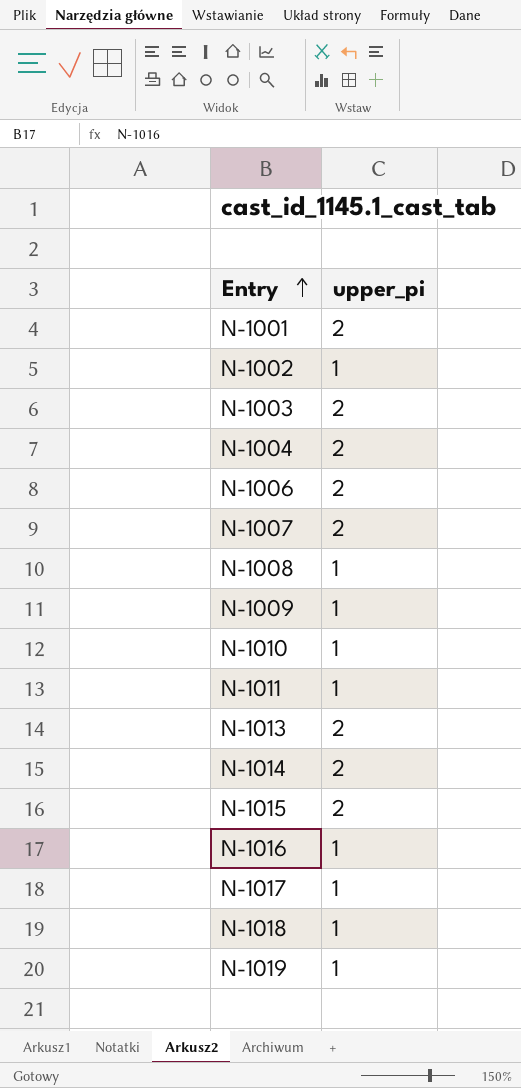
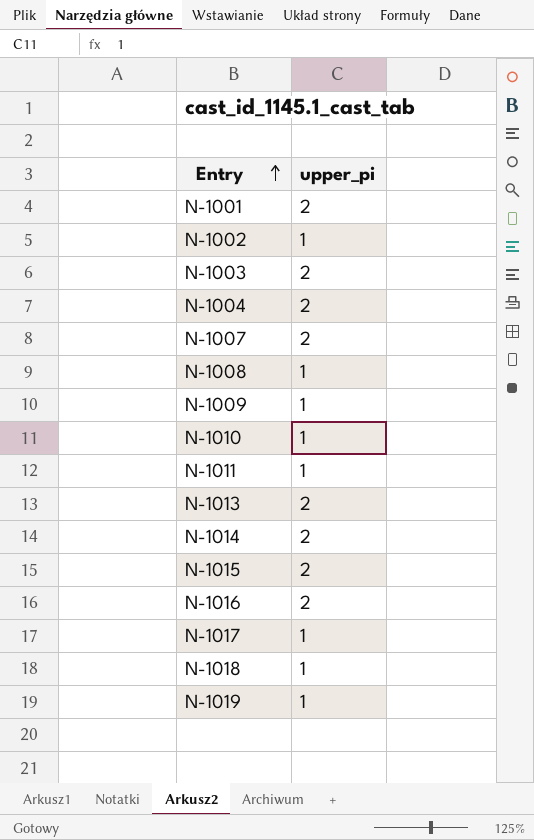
row N-1006: 2 -> none
N-1016 | upper_pi: 1 -> 2

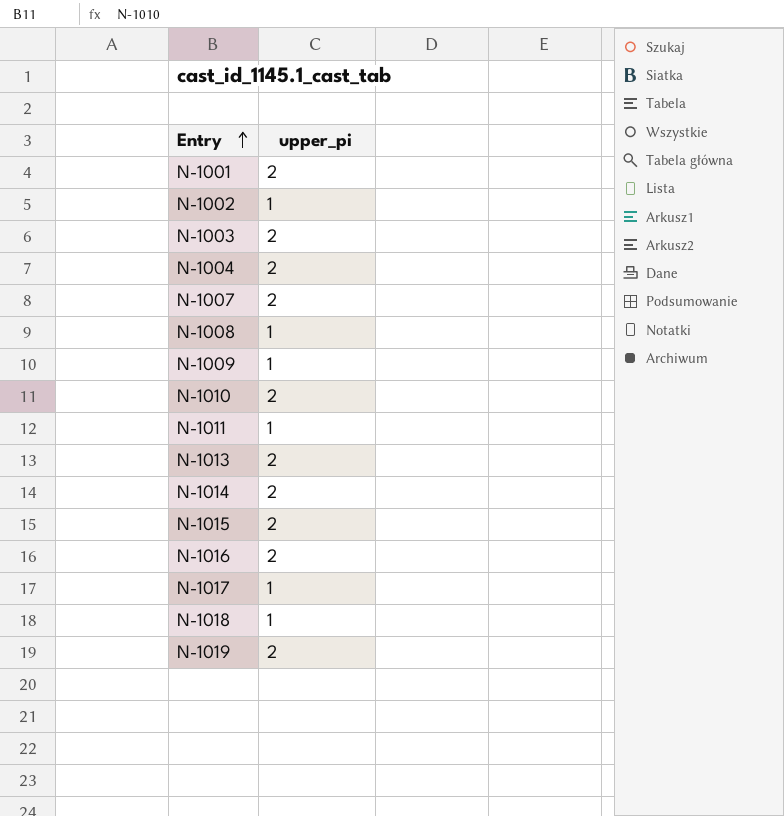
N-1010 | upper_pi: 1 -> 2
N-1019 | upper_pi: 1 -> 2

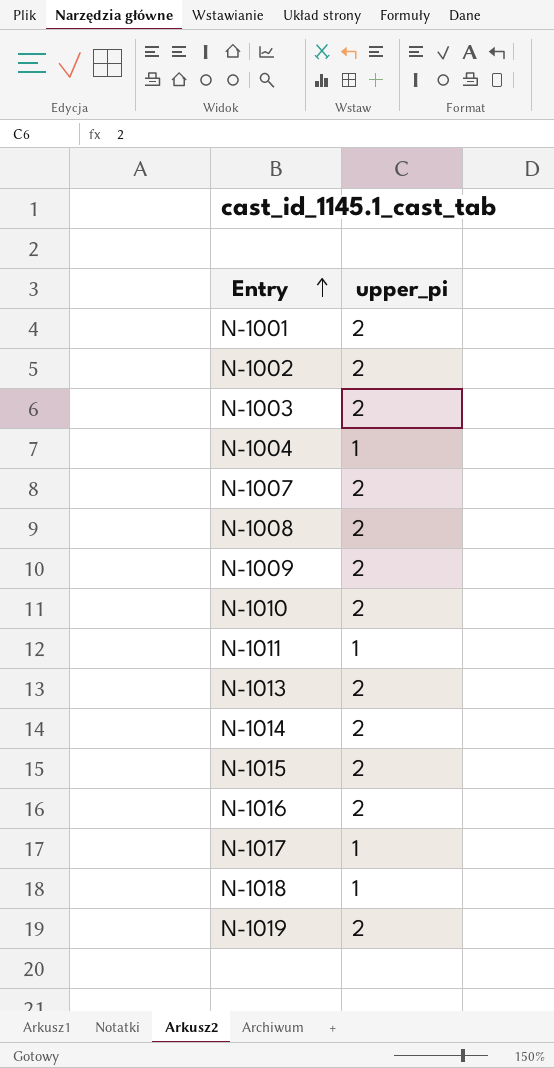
N-1002 | upper_pi: 1 -> 2
N-1004 | upper_pi: 2 -> 1
N-1008 | upper_pi: 1 -> 2
N-1009 | upper_pi: 1 -> 2

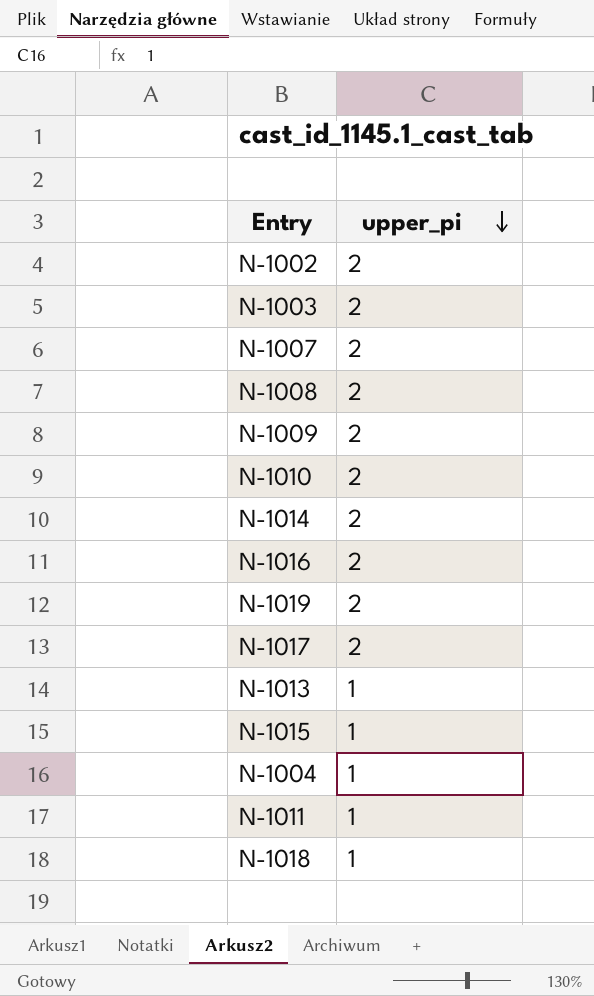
row order: Entry ascending -> upper_pi descending
row N-1001: 2 -> none
N-1017 | upper_pi: 1 -> 2
N-1013 | upper_pi: 2 -> 1
N-1015 | upper_pi: 2 -> 1

